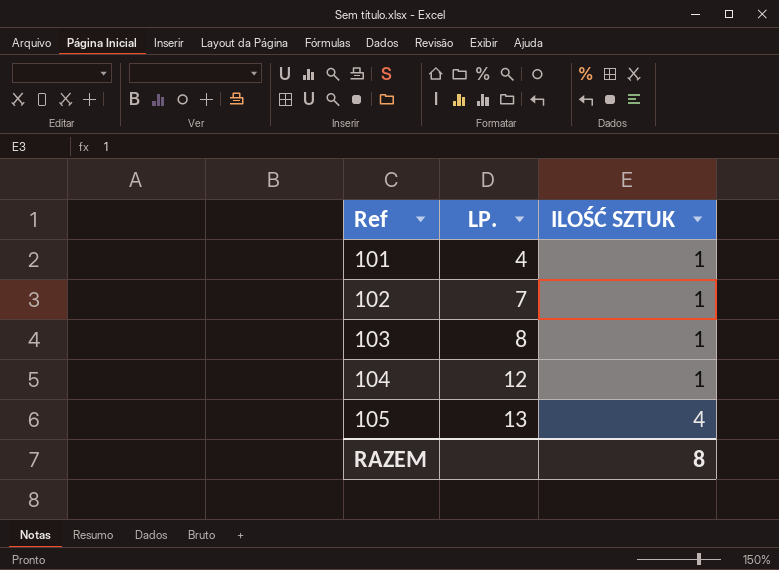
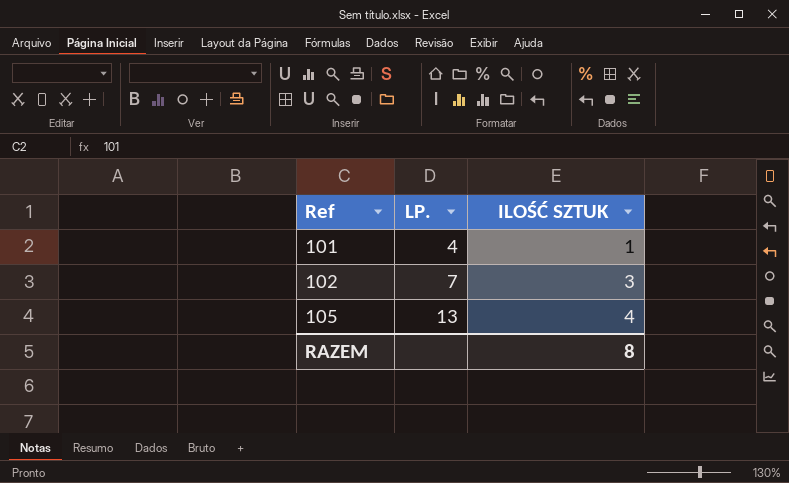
row 103: 8 | 1 -> none
row 104: 12 | 1 -> none
102 | ILOŚĆ SZTUK: 1 -> 3

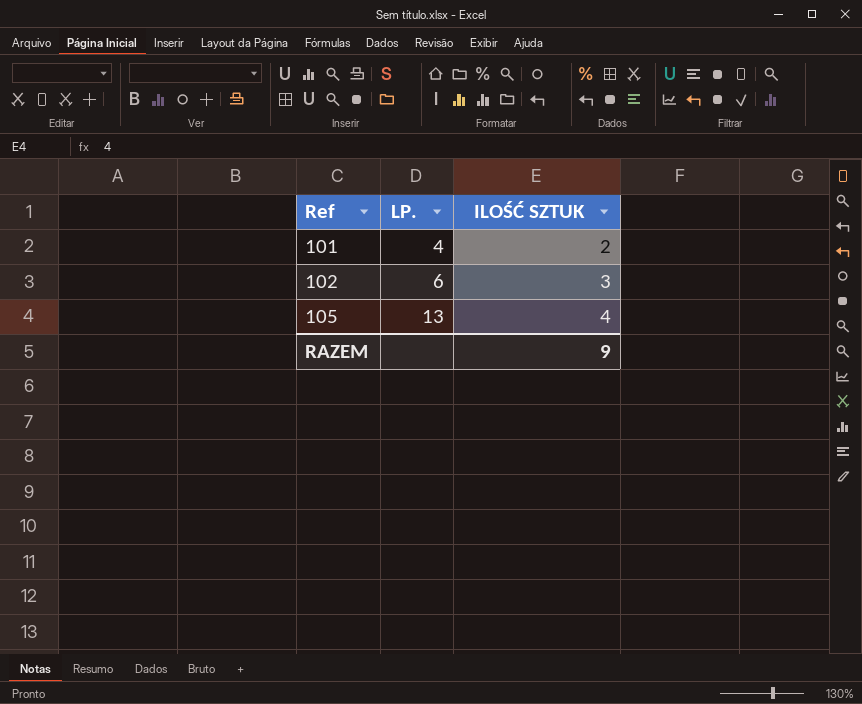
101 | ILOŚĆ SZTUK: 1 -> 2
102 | LP.: 7 -> 6
RAZEM | ILOŚĆ SZTUK: 8 -> 9

